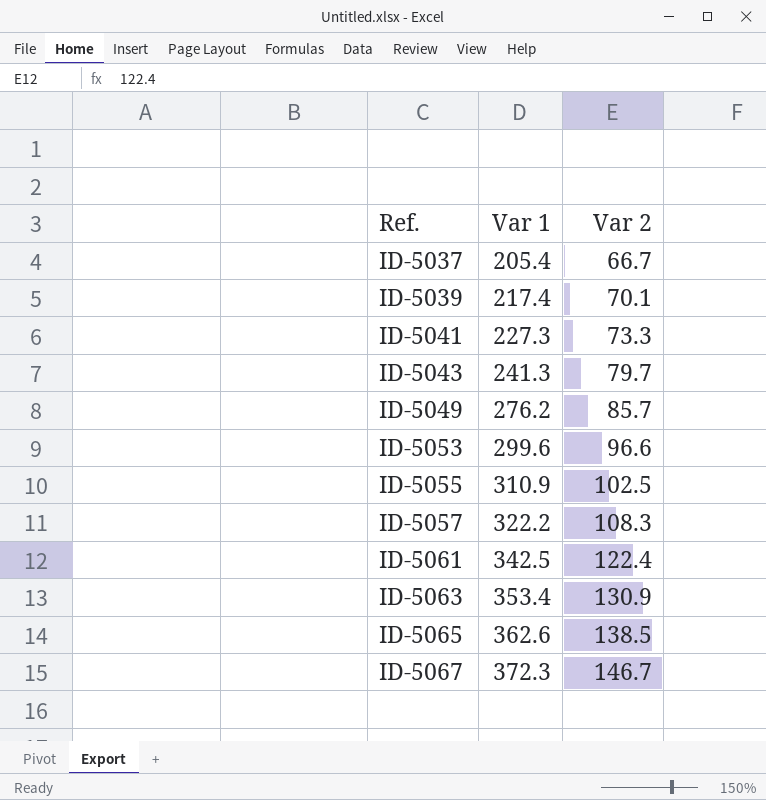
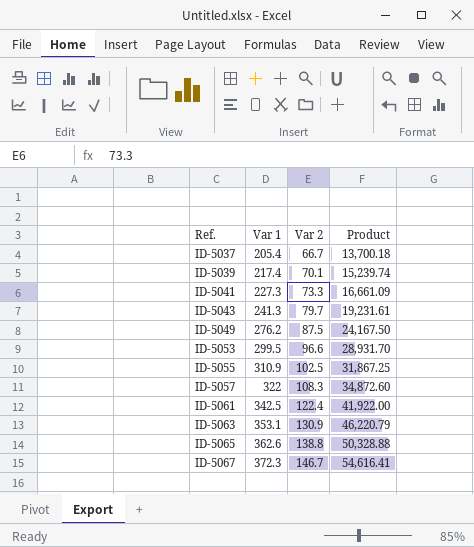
column Product | formula: none -> [Var 1] * [Var 2]
ID-5049 | Var 2: 85.7 -> 87.5
ID-5053 | Var 1: 299.6 -> 299.5
ID-5057 | Var 1: 322.2 -> 322
ID-5063 | Var 1: 353.4 -> 353.1
ID-5065 | Var 2: 138.5 -> 138.8

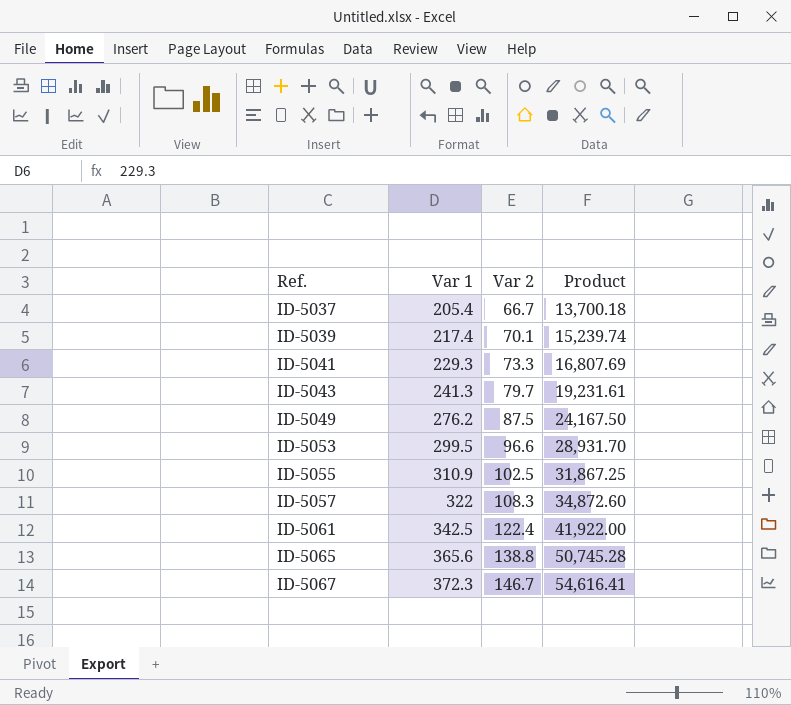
row ID-5063: 353.1 | 130.9 | 46,220.79 -> none
ID-5041 | Var 1: 227.3 -> 229.3
ID-5041 | Product: 16,661.09 -> 16,807.69
ID-5065 | Var 1: 362.6 -> 365.6
ID-5065 | Product: 50,328.88 -> 50,745.28

